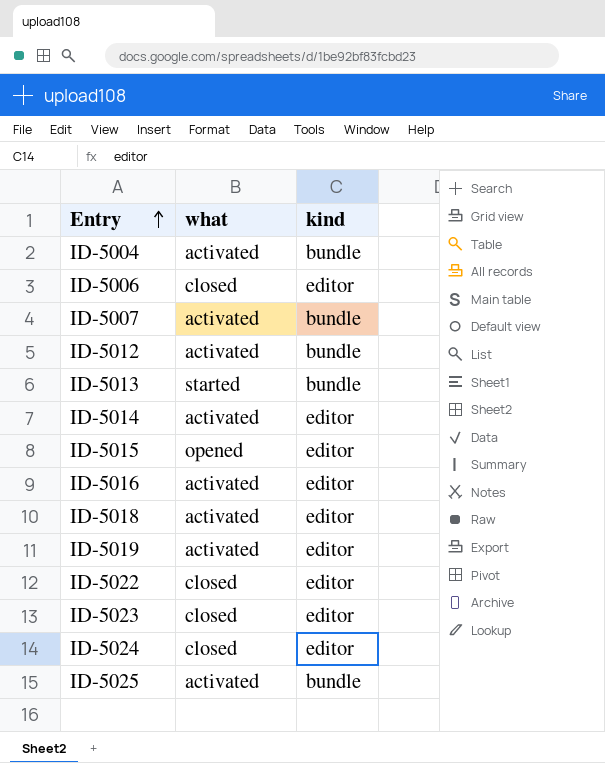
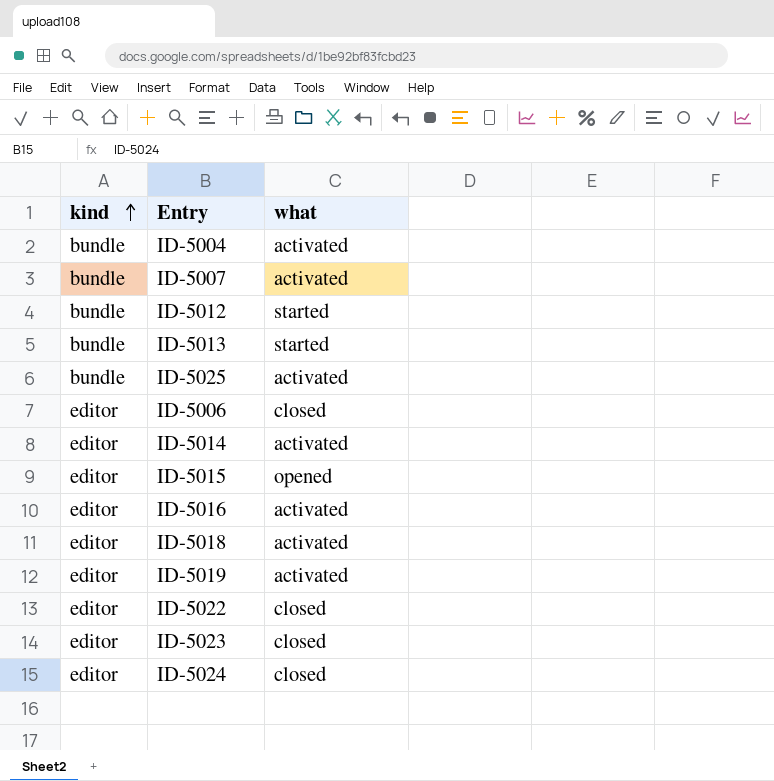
row order: Entry ascending -> kind ascending
column kind | position: 3 -> 1
ID-5012 | what: activated -> started

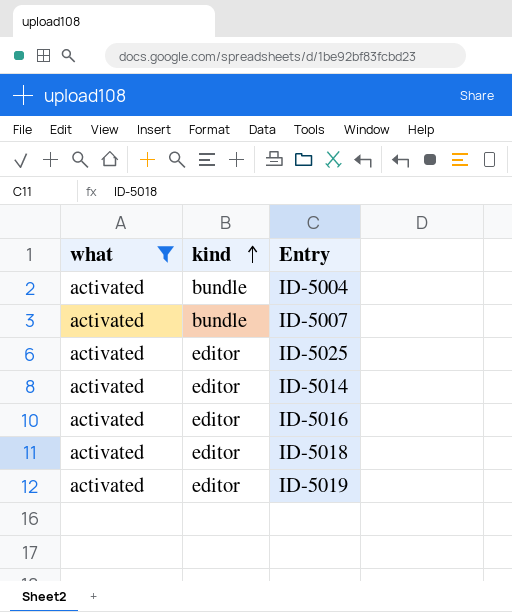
filter: none -> what = activated
column what | position: 3 -> 1
ID-5025 | kind: bundle -> editor

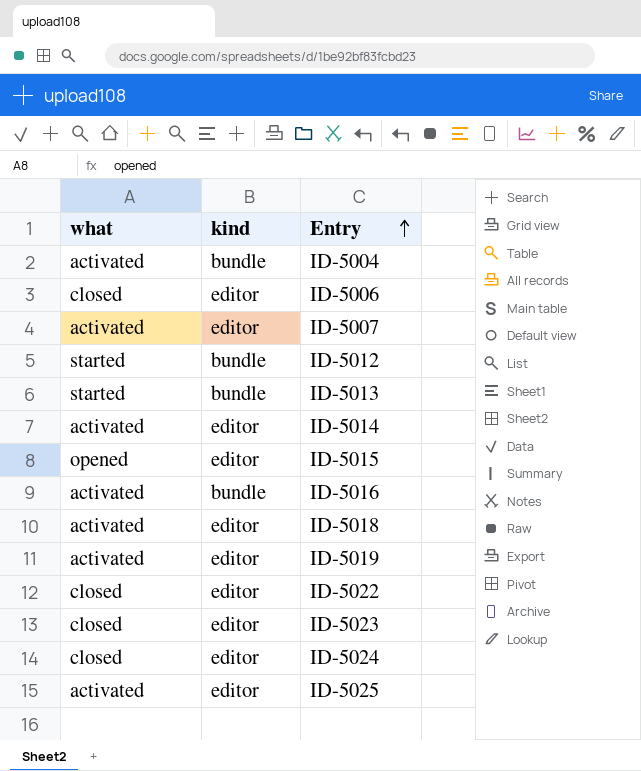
filter: what = activated -> none
row order: kind ascending -> Entry ascending
ID-5007 | kind: bundle -> editor
ID-5016 | kind: editor -> bundle

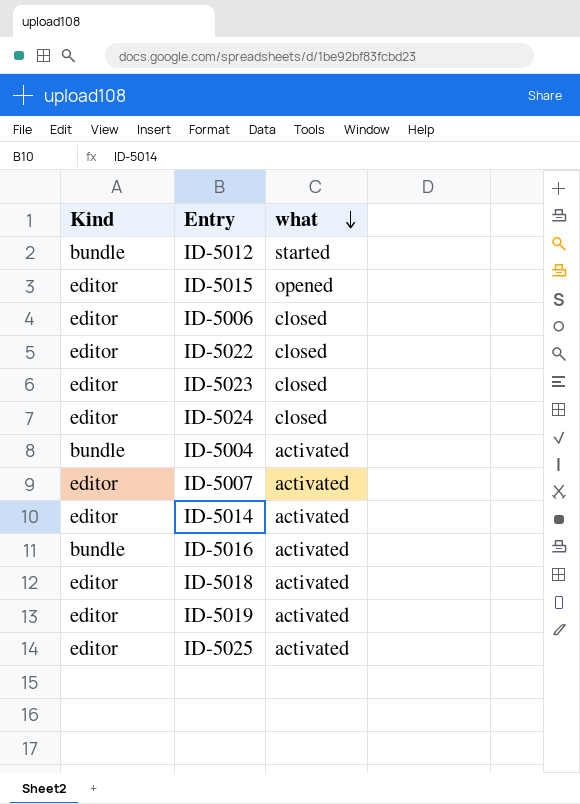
row order: Entry ascending -> what descending
column name: kind -> Kind
column what | position: 1 -> 3
row ID-5013: started | bundle -> none

